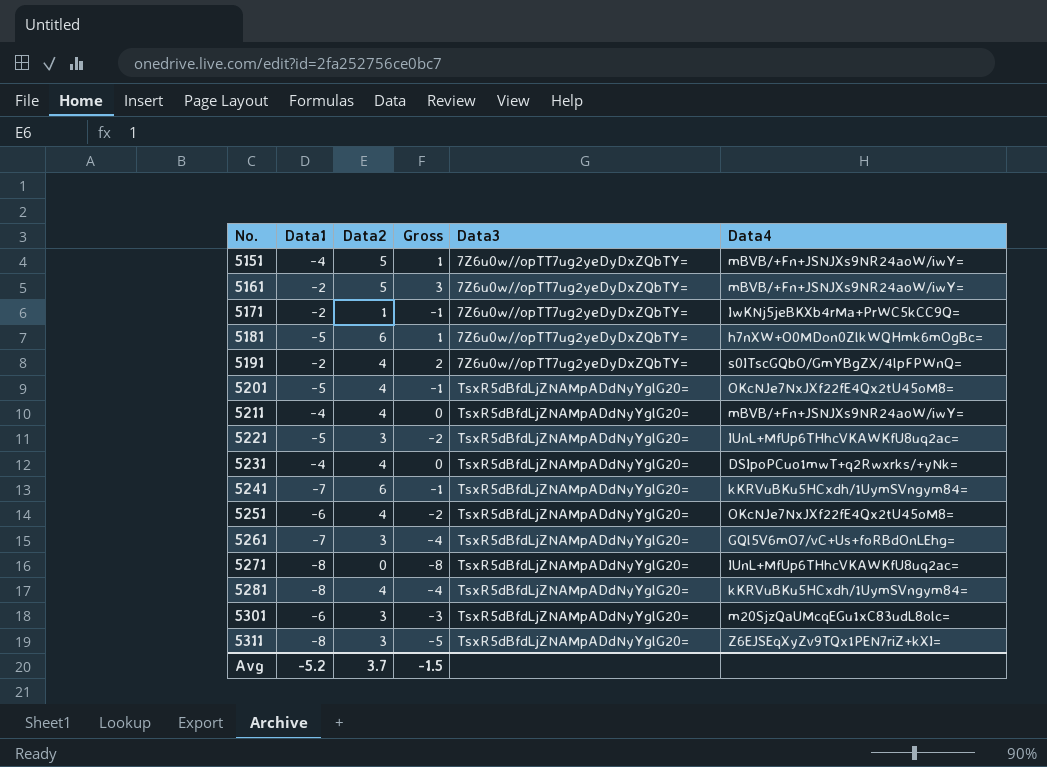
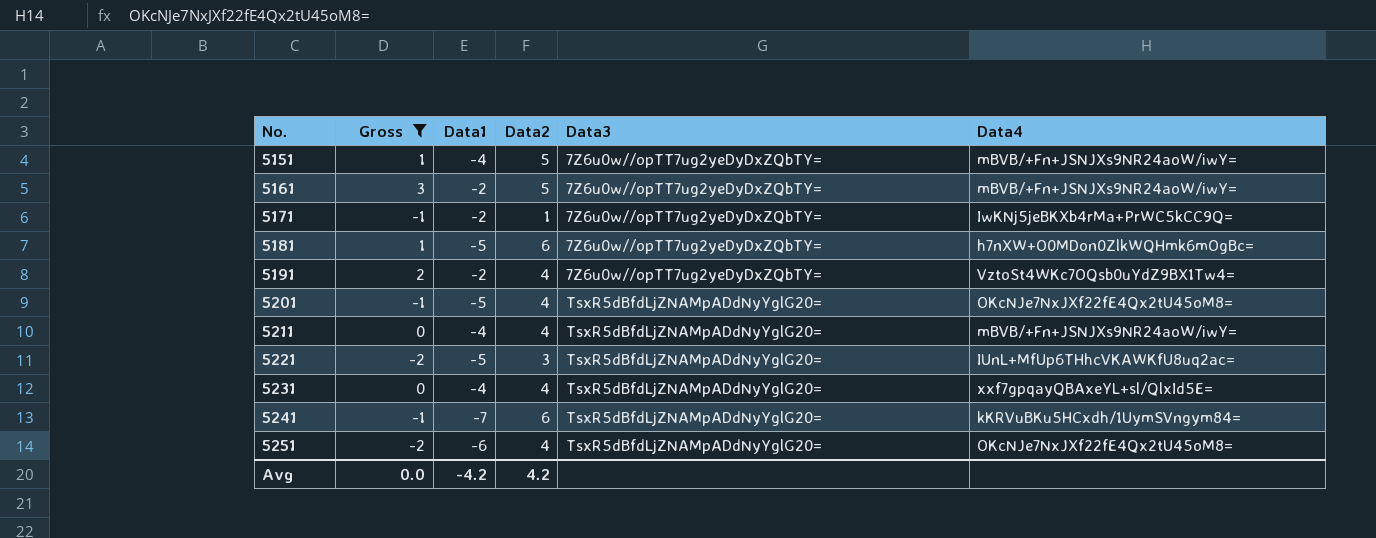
filter: none -> Gross >= -2
column Gross | position: 4 -> 2
5191 | Data4: s0ITscGQbO/GmYBgZX/4lpFPWnQ= -> VztoSt4WKc7OQsb0uYdZ9BX1Tw4=
5231 | Data4: DSIpoPCuo1mwT+q2Rwxrks/+yNk= -> xxf7gpqayQBAxeYL+sl/QlxId5E=
Avg | Gross: -1.5 -> 0.0
Avg | Data1: -5.2 -> -4.2
Avg | Data2: 3.7 -> 4.2

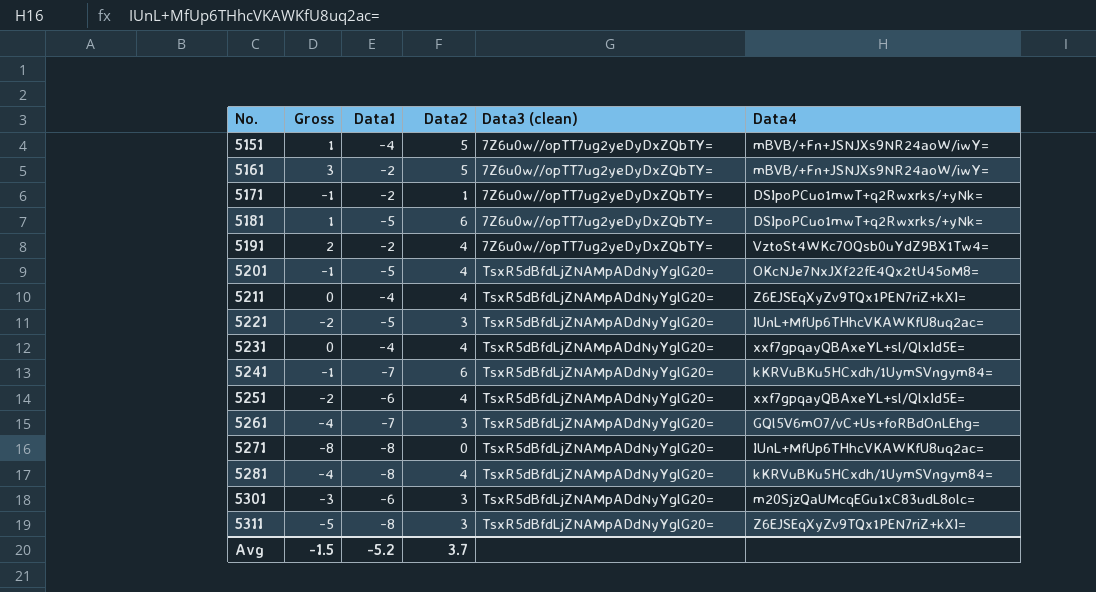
filter: Gross >= -2 -> none
column name: Data3 -> Data3 (clean)
5171 | Data4: IwKNj5jeBKXb4rMa+PrWC5kCC9Q= -> DSIpoPCuo1mwT+q2Rwxrks/+yNk=
5181 | Data4: h7nXW+O0MDon0ZlkWQHmk6mOgBc= -> DSIpoPCuo1mwT+q2Rwxrks/+yNk=
5211 | Data4: mBVB/+Fn+JSNJXs9NR24aoW/iwY= -> Z6EJSEqXyZv9TQx1PEN7riZ+kXI=
5251 | Data4: OKcNJe7NxJXf22fE4Qx2tU45oM8= -> xxf7gpqayQBAxeYL+sl/QlxId5E=
Avg | Gross: 0.0 -> -1.5
Avg | Data1: -4.2 -> -5.2
Avg | Data2: 4.2 -> 3.7

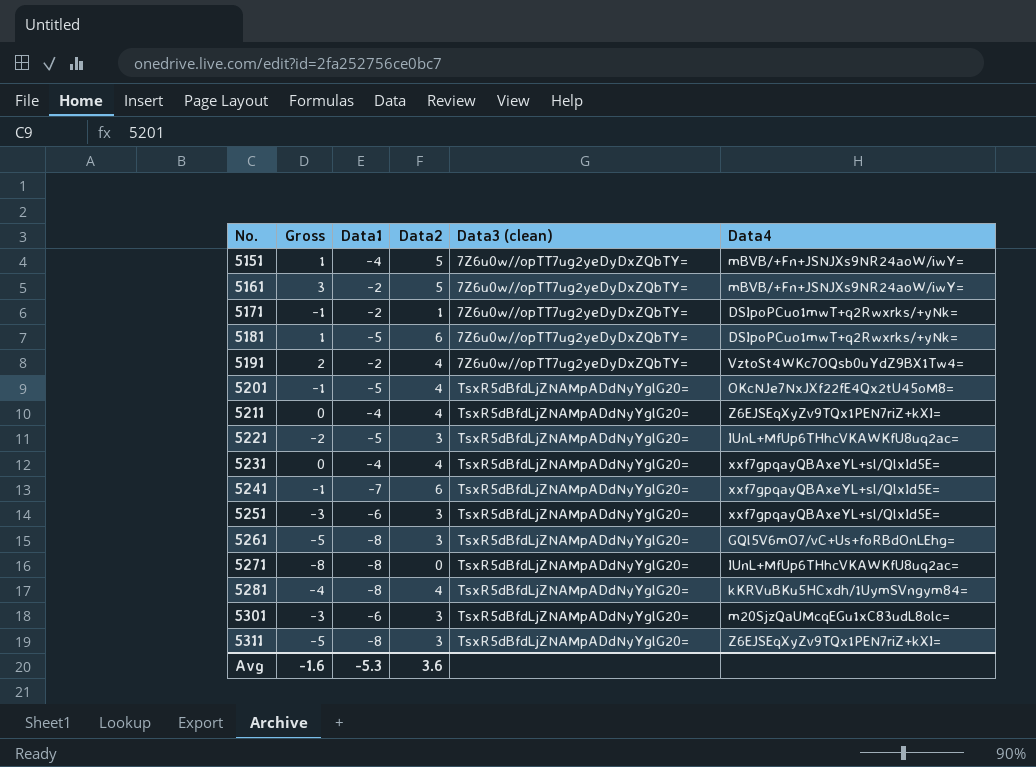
5241 | Data4: kKRVuBKu5HCxdh/1UymSVngym84= -> xxf7gpqayQBAxeYL+sl/QlxId5E=
5251 | Gross: -2 -> -3
5251 | Data2: 4 -> 3
5261 | Gross: -4 -> -5
5261 | Data1: -7 -> -8
Avg | Gross: -1.5 -> -1.6
Avg | Data1: -5.2 -> -5.3
Avg | Data2: 3.7 -> 3.6

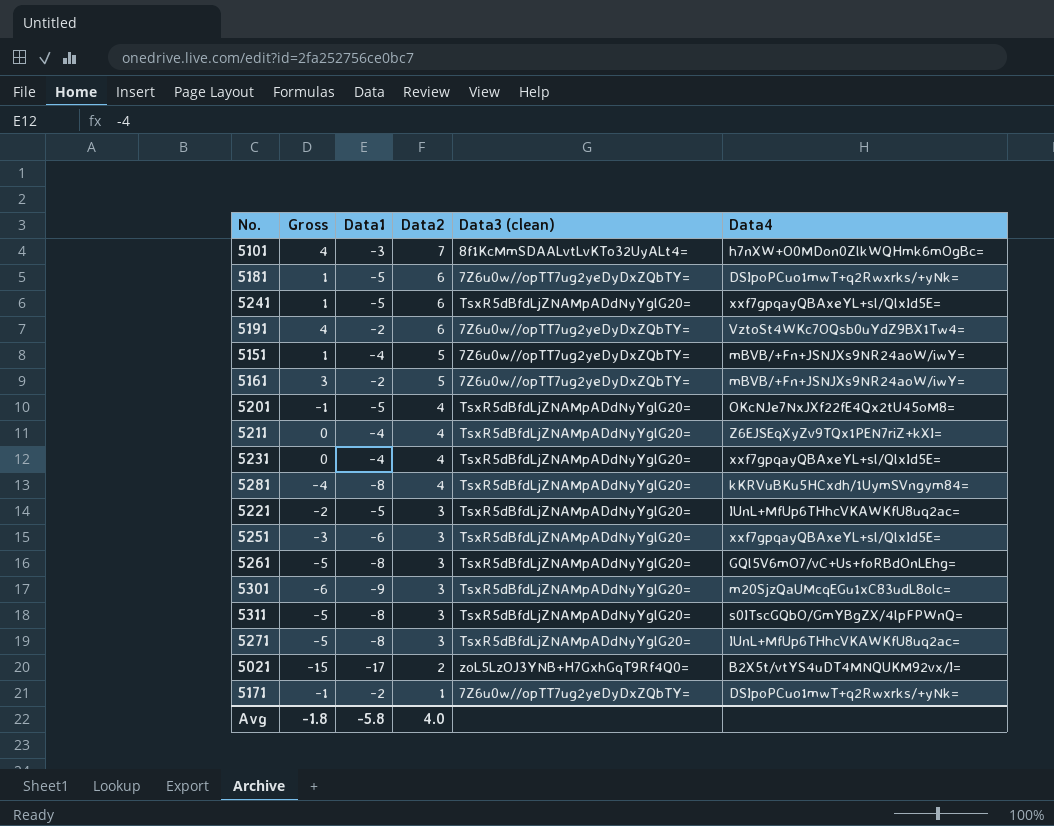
row order: No. ascending -> Data2 descending
row 5101: none -> 4 | -3 | 7 | 8f1KcMmSDAALvtLvKTo32UyALt4= | h7nXW+O0MDon0ZlkWQHmk6mOgBc=
5241 | Gross: -1 -> 1
5241 | Data1: -7 -> -5
5191 | Gross: 2 -> 4
5191 | Data2: 4 -> 6
5301 | Gross: -3 -> -6
5301 | Data1: -6 -> -9
5311 | Data4: Z6EJSEqXyZv9TQx1PEN7riZ+kXI= -> s0ITscGQbO/GmYBgZX/4lpFPWnQ=
5271 | Gross: -8 -> -5
5271 | Data2: 0 -> 3
row 5021: none -> -15 | -17 | 2 | zoL5LzOJ3YNB+H7GxhGqT9Rf4Q0= | B2X5t/vtYS4uDT4MNQUKM92vx/I=
Avg | Gross: -1.6 -> -1.8
Avg | Data1: -5.3 -> -5.8
Avg | Data2: 3.6 -> 4.0

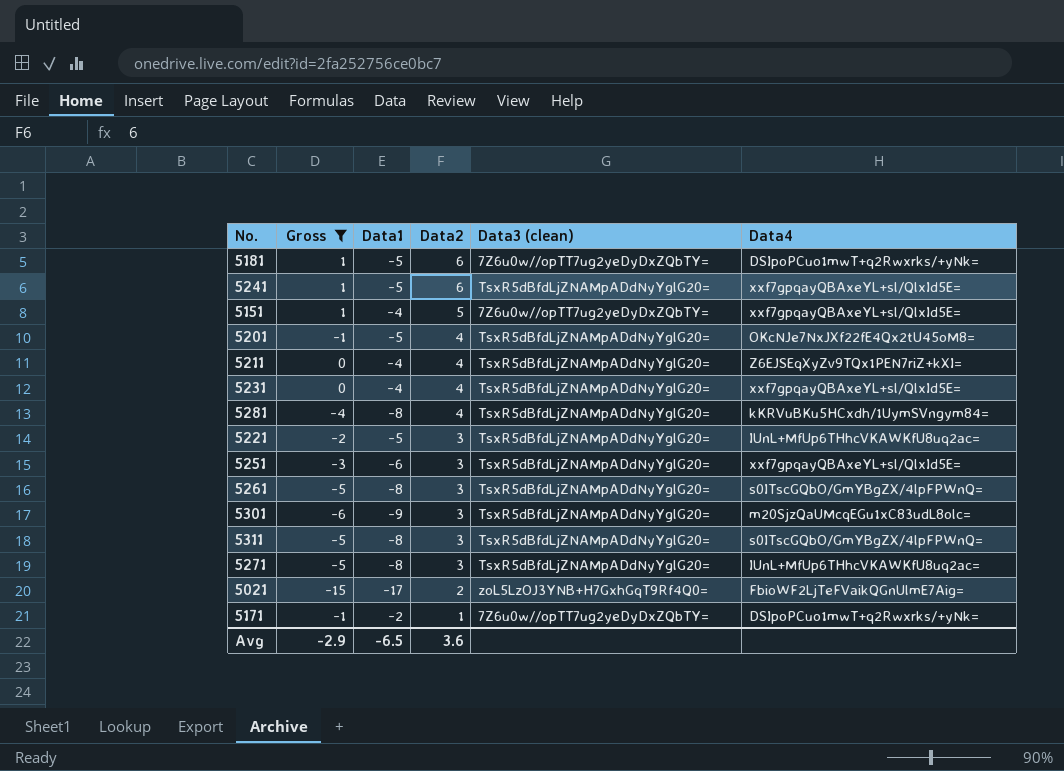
filter: none -> Gross <= 1
5151 | Data4: mBVB/+Fn+JSNJXs9NR24aoW/iwY= -> xxf7gpqayQBAxeYL+sl/QlxId5E=
5261 | Data4: GQl5V6mO7/vC+Us+foRBdOnLEhg= -> s0ITscGQbO/GmYBgZX/4lpFPWnQ=
5021 | Data4: B2X5t/vtYS4uDT4MNQUKM92vx/I= -> FbioWF2LjTeFVaikQGnUlmE7Aig=
Avg | Gross: -1.8 -> -2.9
Avg | Data1: -5.8 -> -6.5
Avg | Data2: 4.0 -> 3.6

